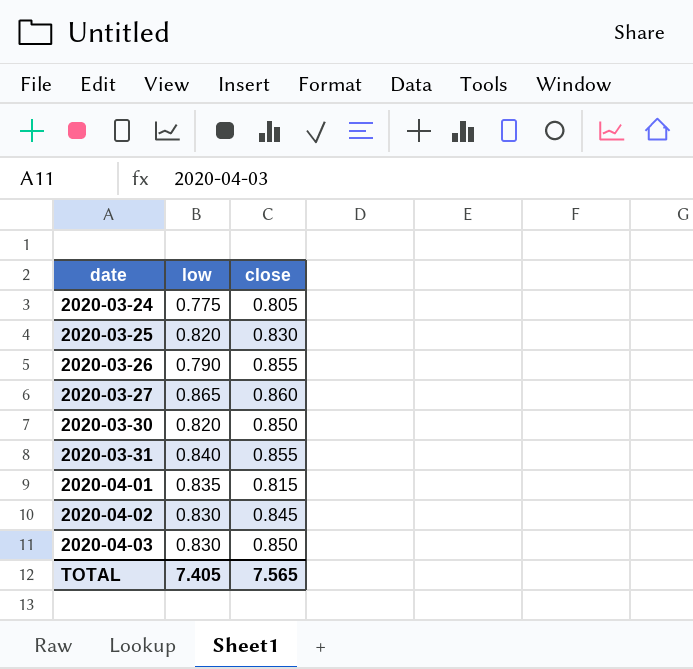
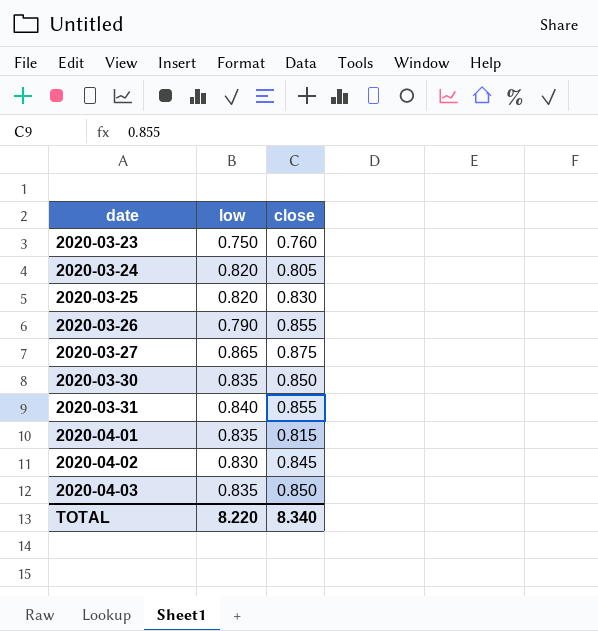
row 2020-03-23: none -> 0.750 | 0.760
2020-03-24 | low: 0.775 -> 0.820
2020-03-27 | close: 0.860 -> 0.875
2020-03-30 | low: 0.820 -> 0.835
2020-04-03 | low: 0.830 -> 0.835
TOTAL | low: 7.405 -> 8.220
TOTAL | close: 7.565 -> 8.340

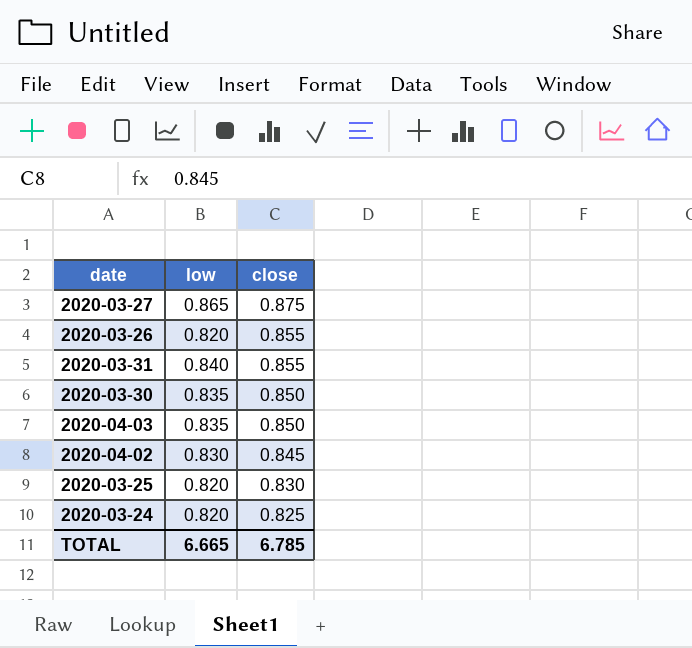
row order: date ascending -> close descending
row 2020-03-23: 0.750 | 0.760 -> none
row 2020-04-01: 0.835 | 0.815 -> none
2020-03-26 | low: 0.790 -> 0.820
2020-03-24 | close: 0.805 -> 0.825
TOTAL | low: 8.220 -> 6.665
TOTAL | close: 8.340 -> 6.785

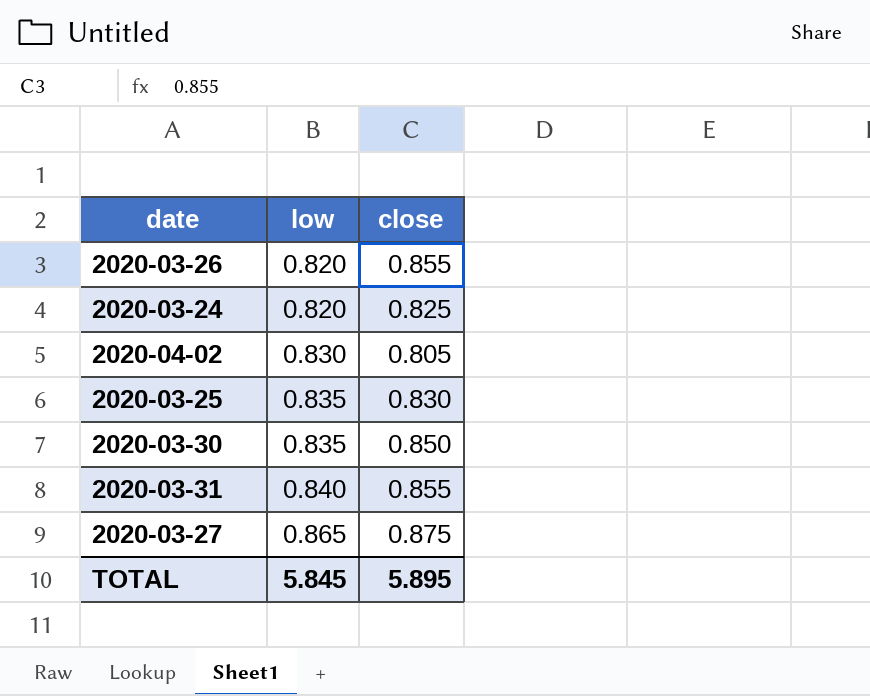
row order: close descending -> low ascending
row 2020-04-03: 0.835 | 0.850 -> none
2020-04-02 | close: 0.845 -> 0.805
2020-03-25 | low: 0.820 -> 0.835
TOTAL | low: 6.665 -> 5.845
TOTAL | close: 6.785 -> 5.895

